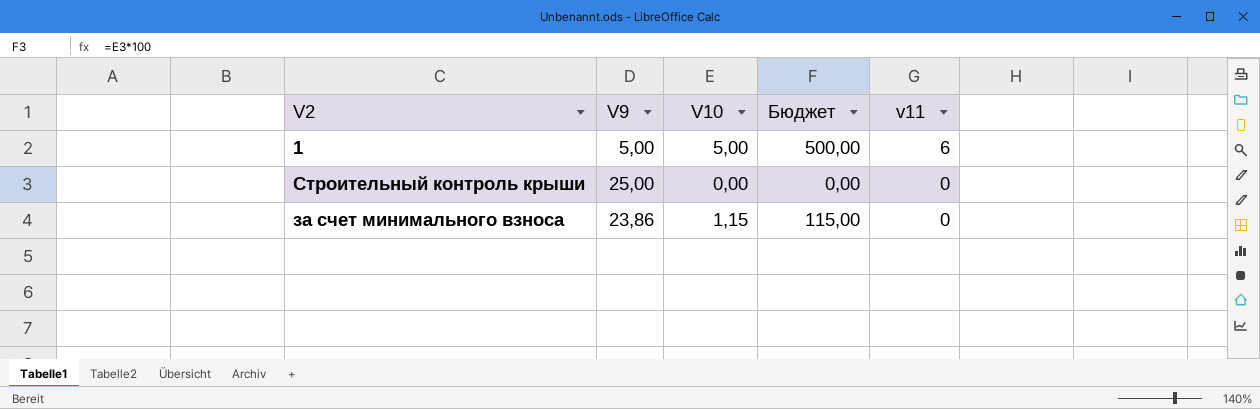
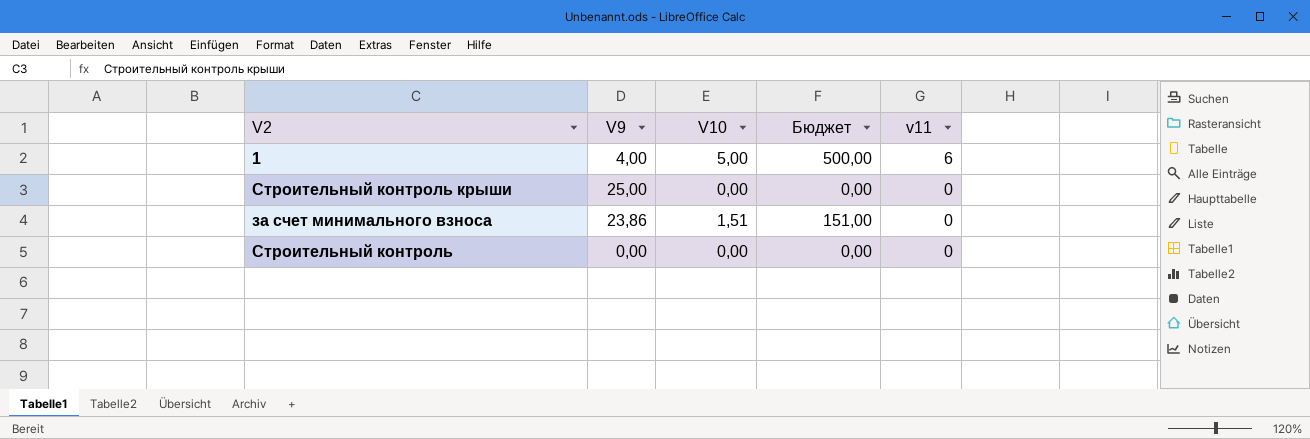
1 | V9: 5,00 -> 4,00
за счет минимального взноса | V10: 1,15 -> 1,51
за счет минимального взноса | Бюджет: 115,00 -> 151,00
row Строительный контроль: none -> 0,00 | 0,00 | 0,00 | 0

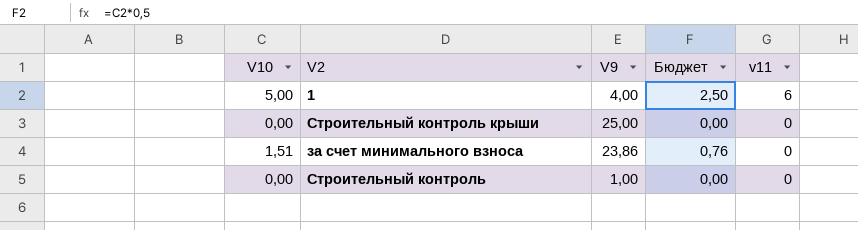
column V10 | position: 3 -> 1
column Бюджет | formula: [V10] * 100 -> [V10] * 0,5
Строительный контроль | V9: 0,00 -> 1,00

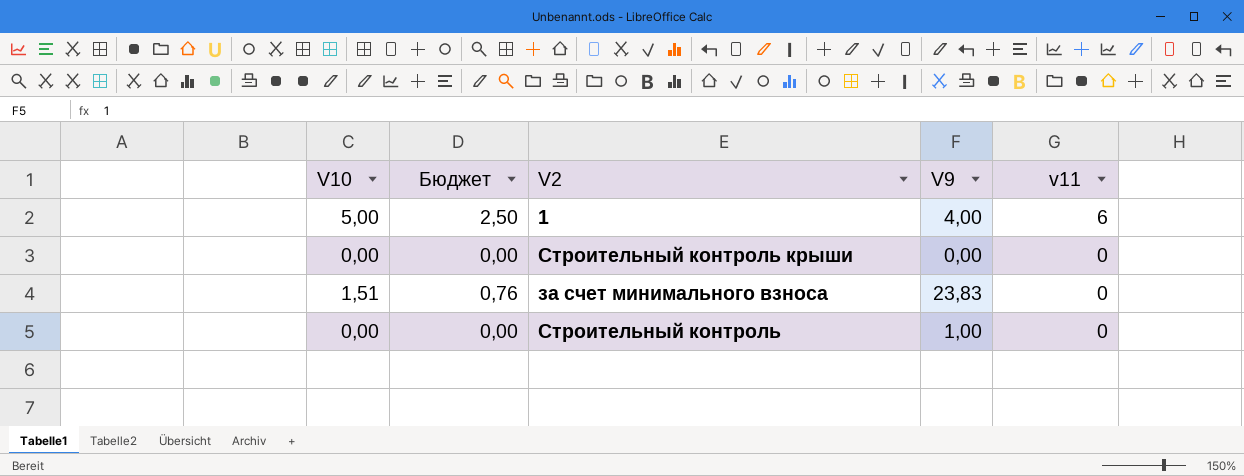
column Бюджет | position: 4 -> 2
Строительный контроль крыши | V9: 25,00 -> 0,00
за счет минимального взноса | V9: 23,86 -> 23,83

